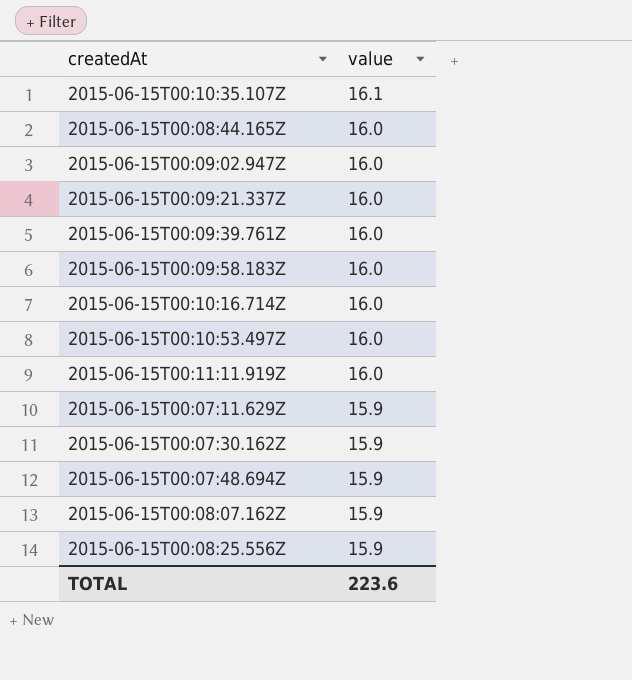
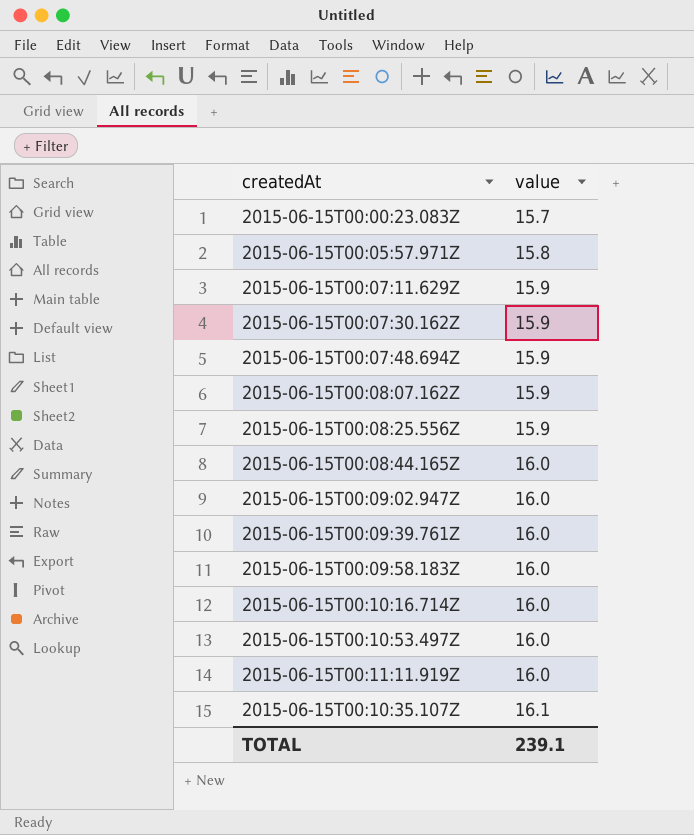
row order: value descending -> value ascending
row 2015-06-15T00:09:21.337Z: 16.0 -> none
row 2015-06-15T00:00:23.083Z: none -> 15.7
row 2015-06-15T00:05:57.971Z: none -> 15.8
TOTAL | value: 223.6 -> 239.1

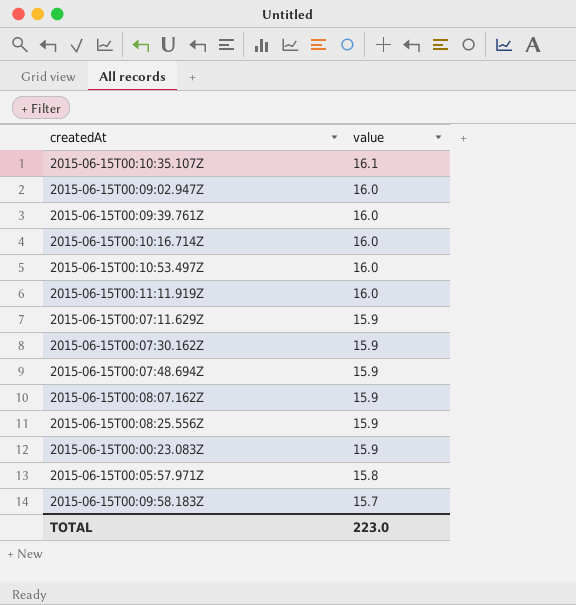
row order: value ascending -> value descending
row 2015-06-15T00:08:44.165Z: 16.0 -> none
2015-06-15T00:00:23.083Z | value: 15.7 -> 15.9
2015-06-15T00:09:58.183Z | value: 16.0 -> 15.7
TOTAL | value: 239.1 -> 223.0

